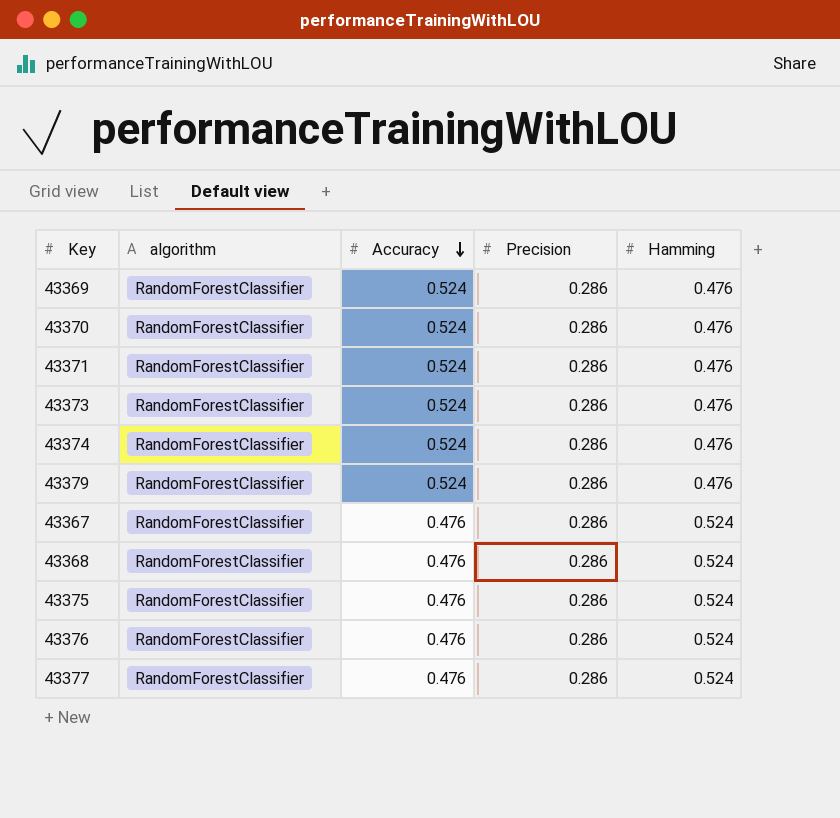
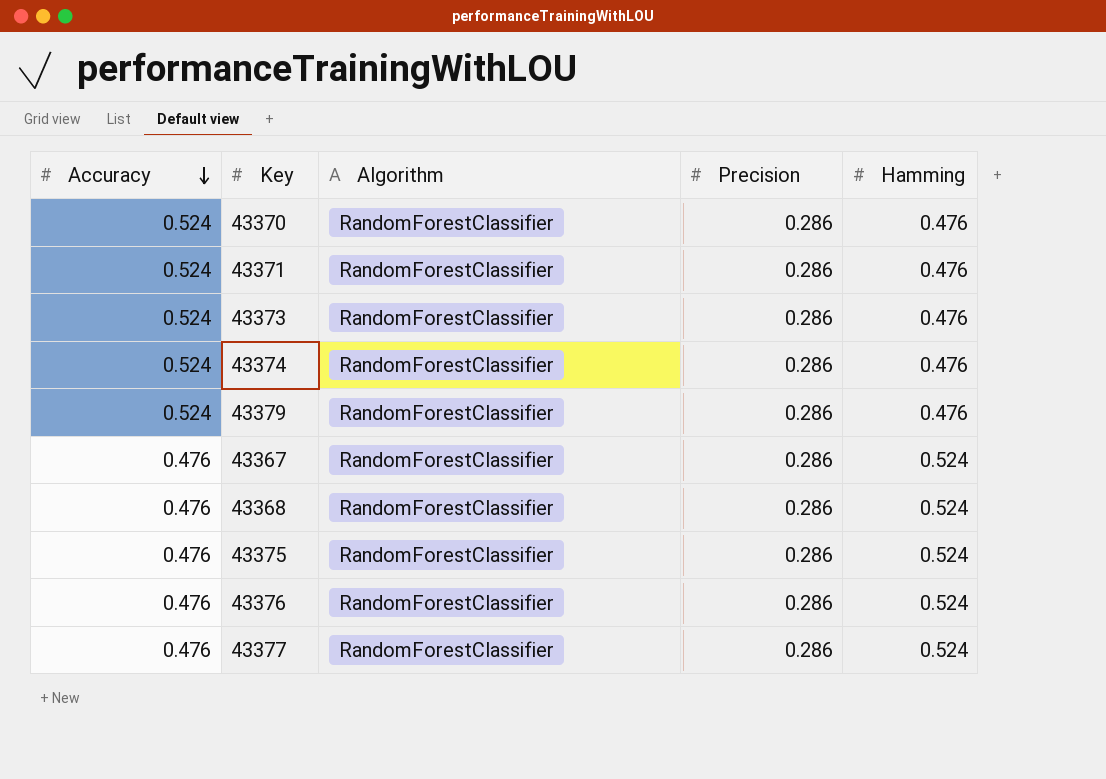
column Accuracy | position: 3 -> 1
column name: algorithm -> Algorithm
row 43369: RandomForestClassifier | 0.524 | 0.286 | 0.476 -> none

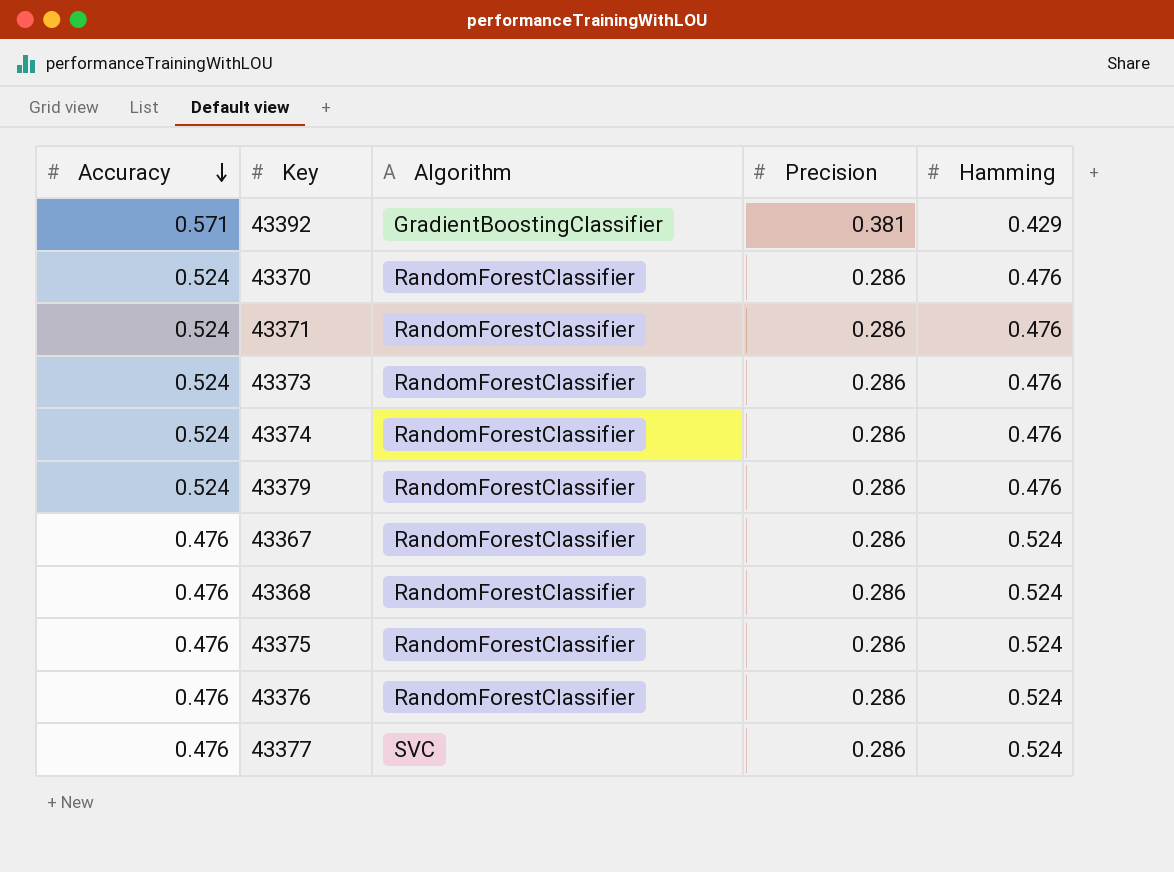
row 43392: none -> 0.571 | GradientBoostingClassifier | 0.381 | 0.429
43377 | Algorithm: RandomForestClassifier -> SVC

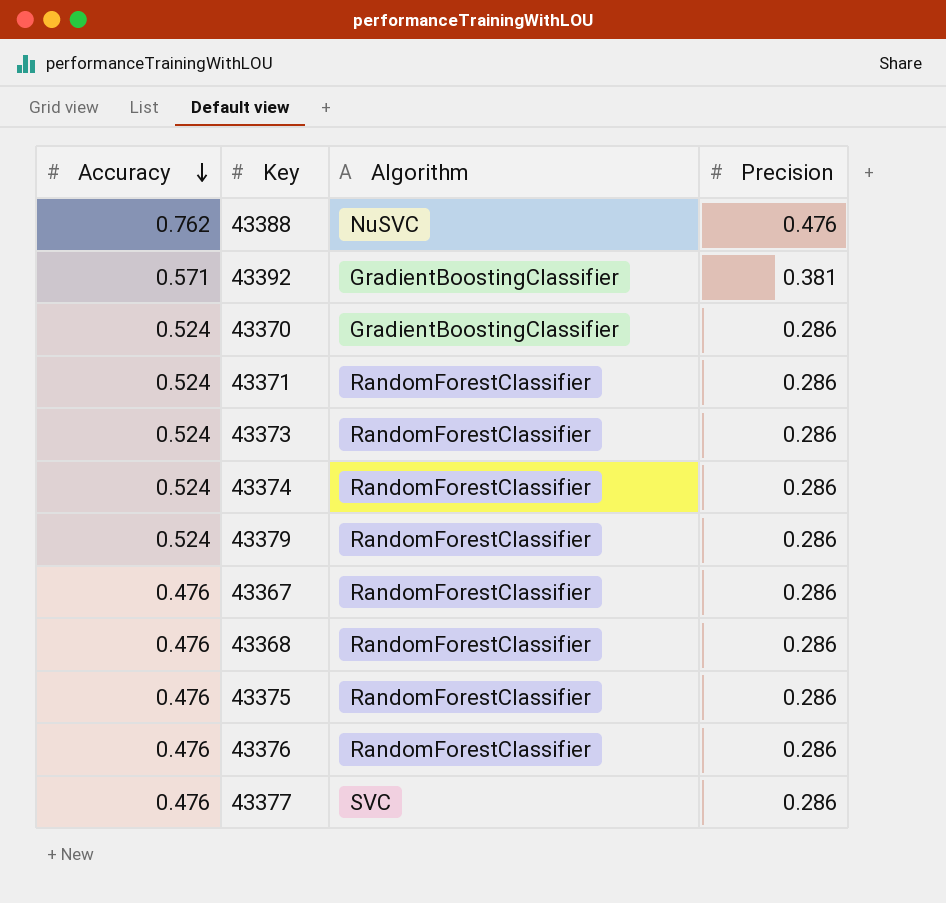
column Hamming | position: 5 -> none
row 43388: none -> 0.762 | NuSVC | 0.476
43370 | Algorithm: RandomForestClassifier -> GradientBoostingClassifier

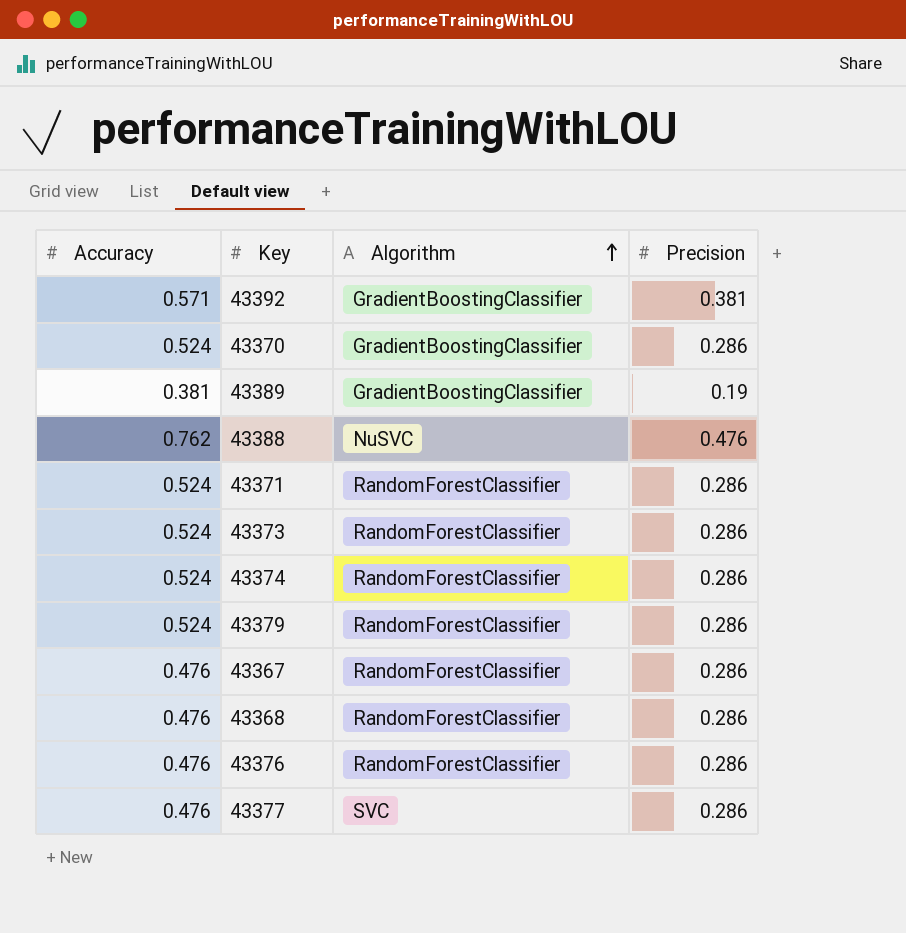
row order: Accuracy descending -> Algorithm ascending
row 43375: 0.476 | RandomForestClassifier | 0.286 -> none
row 43389: none -> 0.381 | GradientBoostingClassifier | 0.19

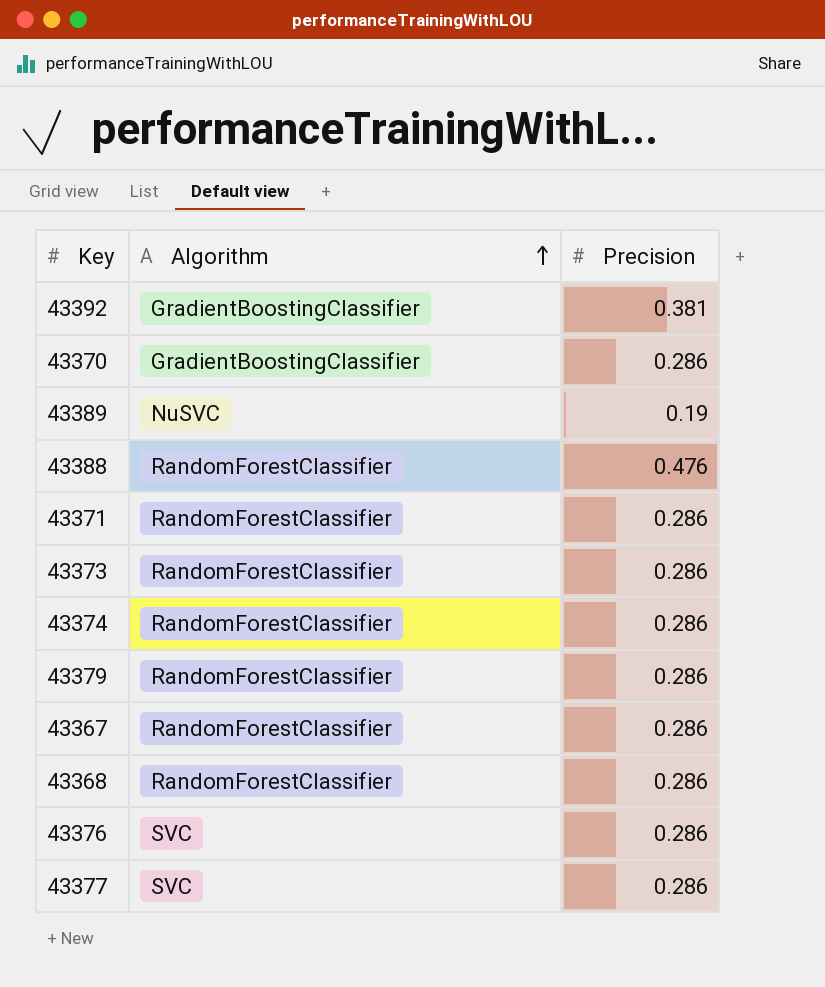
column Accuracy | position: 1 -> none
43389 | Algorithm: GradientBoostingClassifier -> NuSVC
43388 | Algorithm: NuSVC -> RandomForestClassifier
43376 | Algorithm: RandomForestClassifier -> SVC

